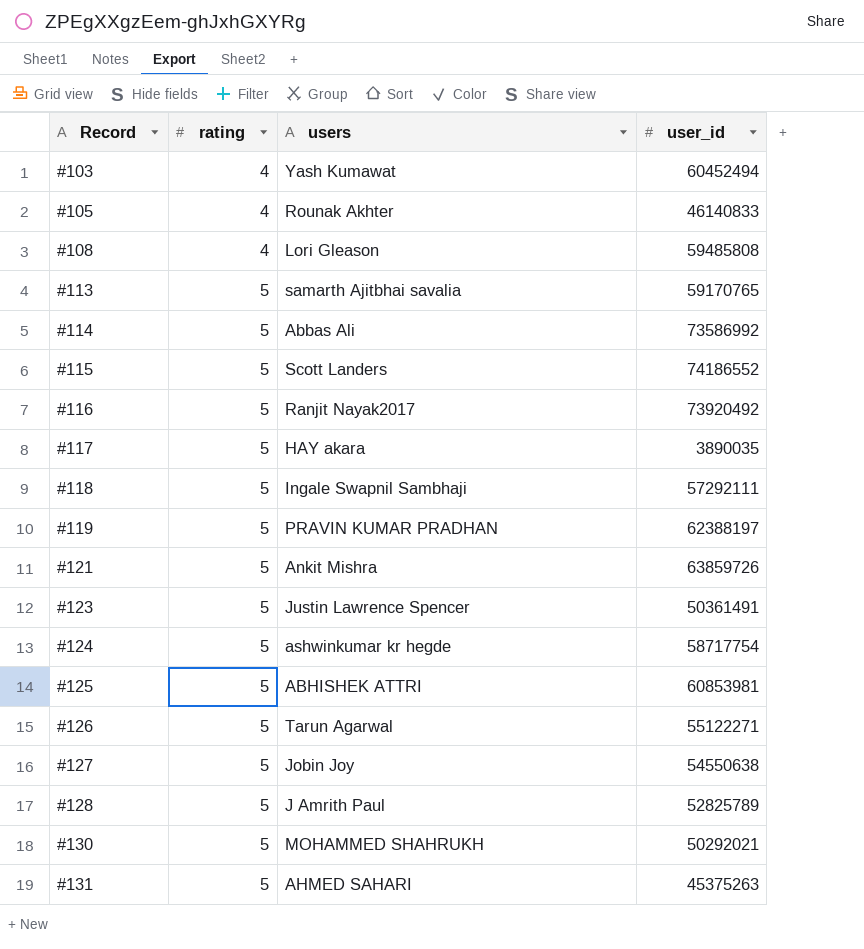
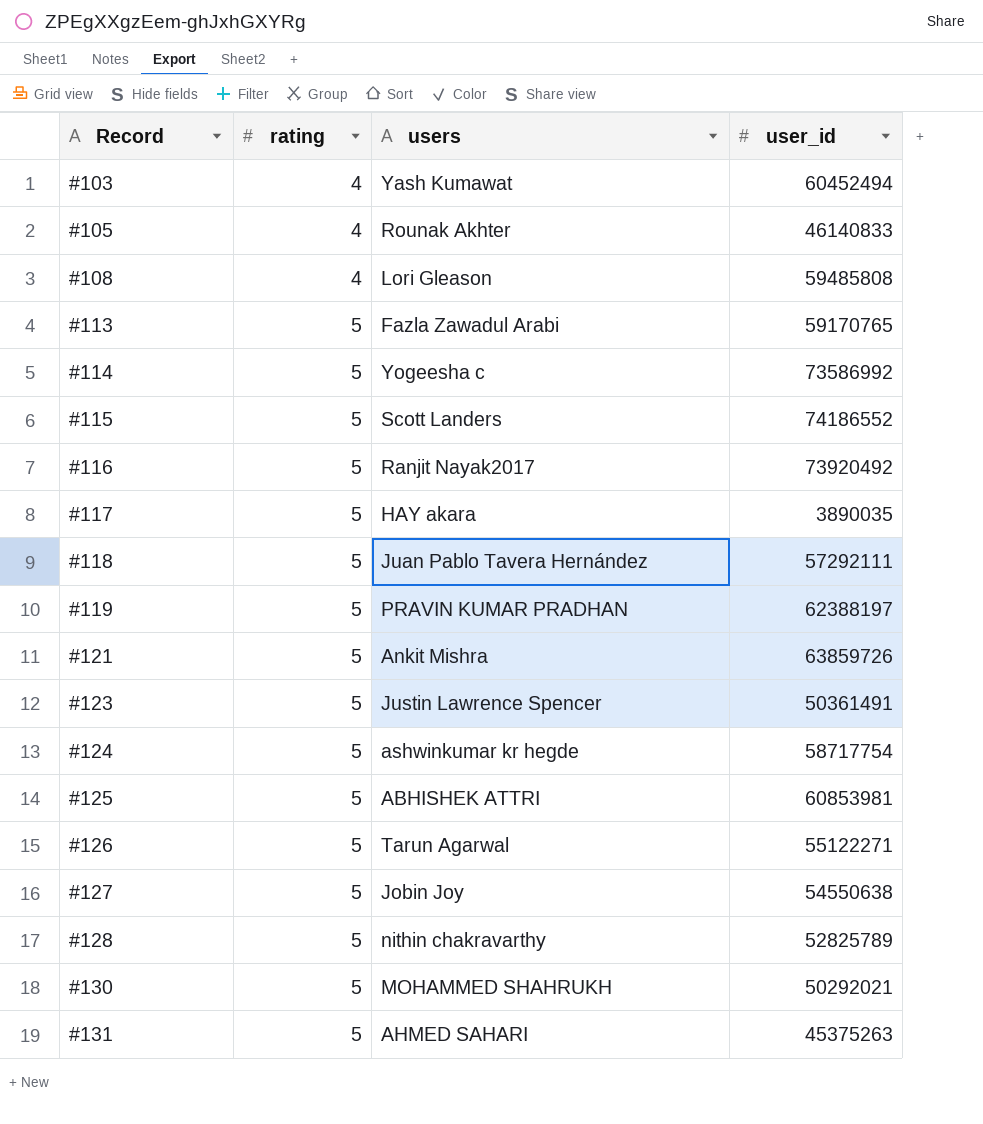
#113 | users: samarth Ajitbhai savalia -> Fazla Zawadul Arabi
#114 | users: Abbas Ali -> Yogeesha c
#118 | users: Ingale Swapnil Sambhaji -> Juan Pablo Tavera Hernández
#128 | users: J Amrith Paul -> nithin chakravarthy

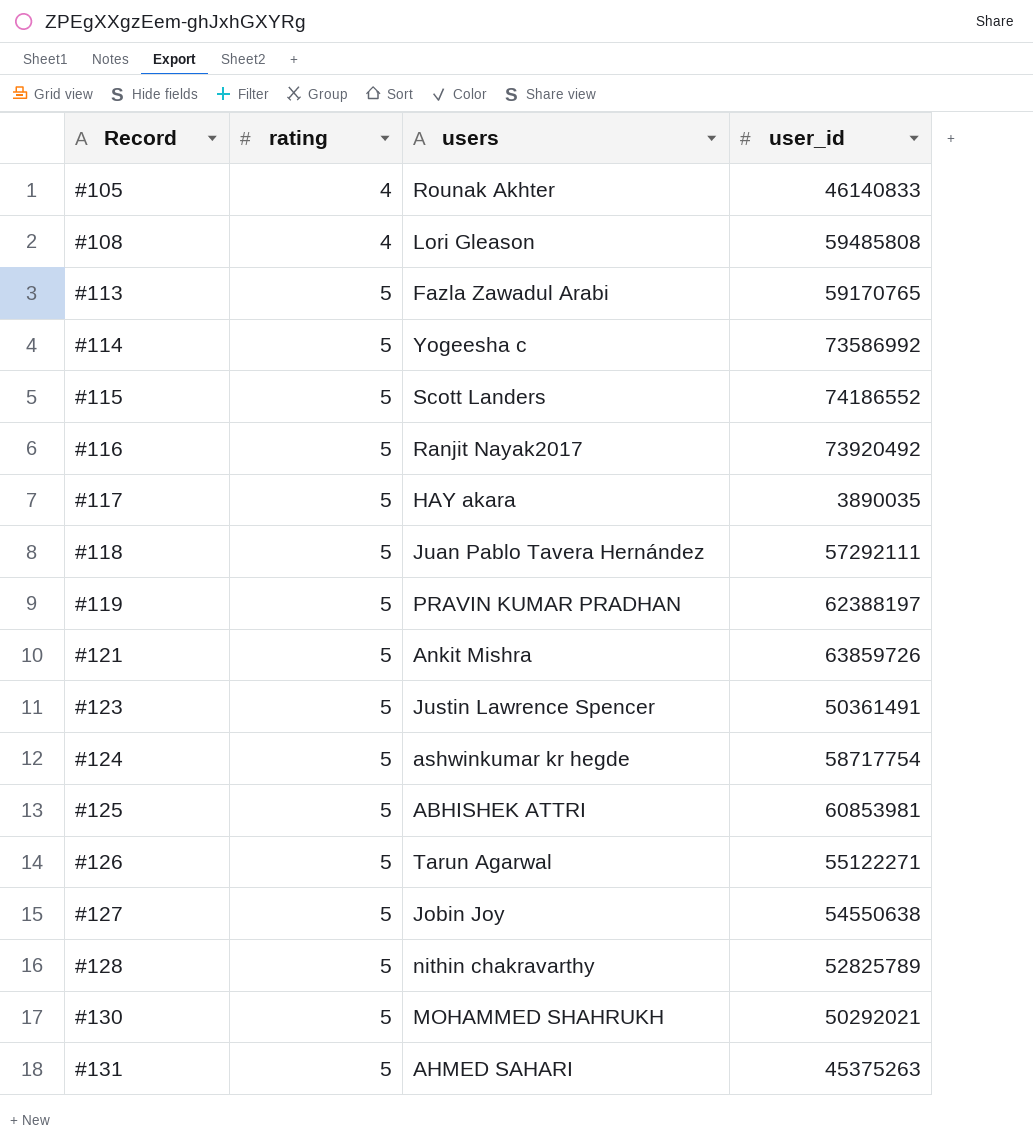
row #103: 4 | Yash Kumawat | 60452494 -> none

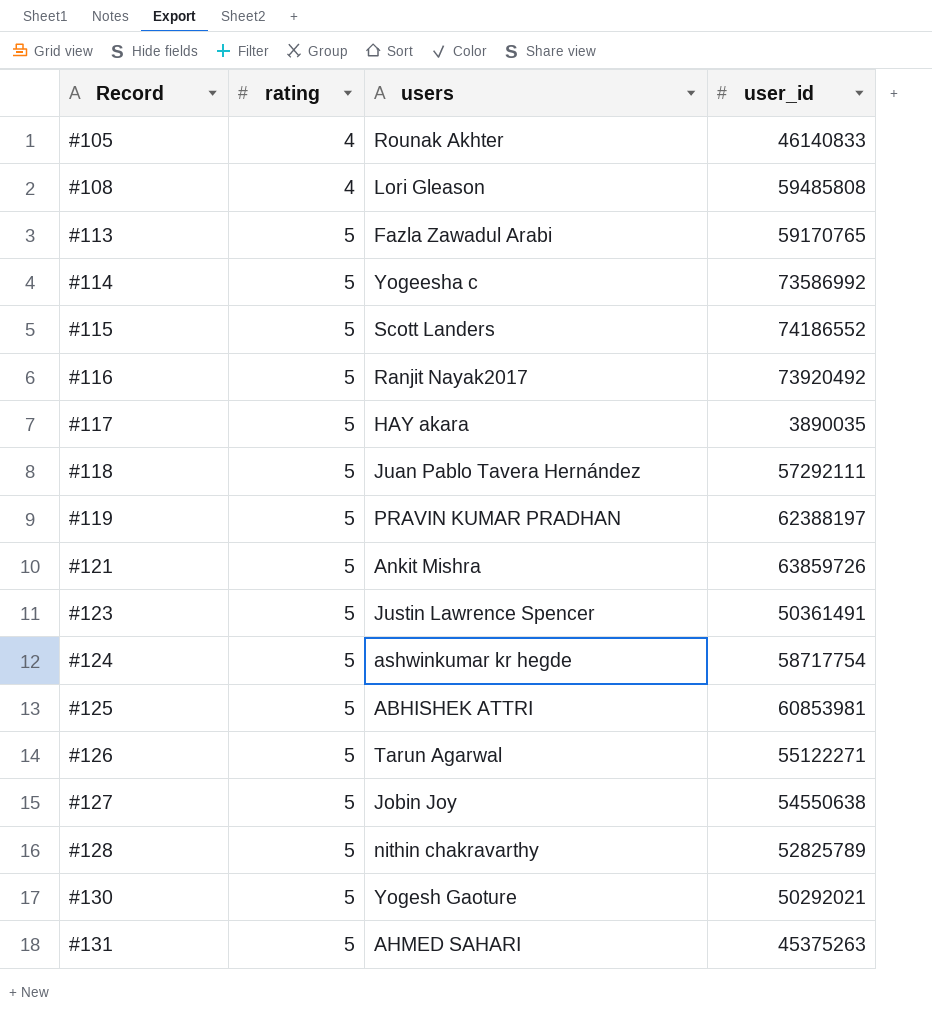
#130 | users: MOHAMMED SHAHRUKH -> Yogesh Gaoture

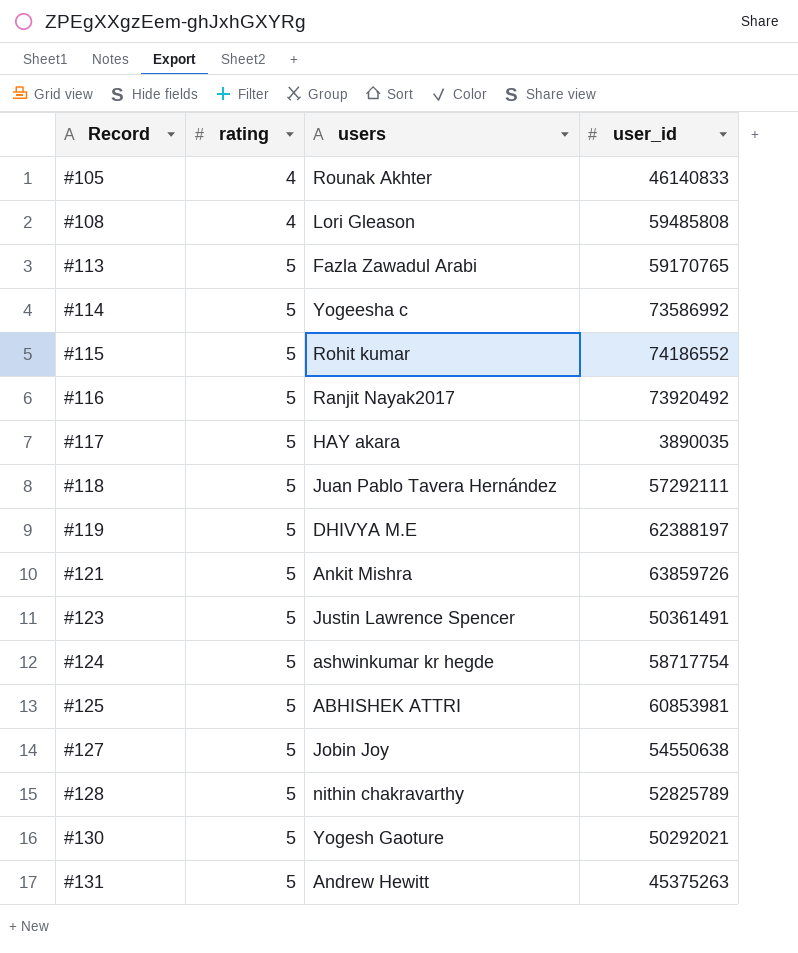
row #126: 5 | Tarun Agarwal | 55122271 -> none
#115 | users: Scott Landers -> Rohit kumar
#119 | users: PRAVIN KUMAR PRADHAN -> DHIVYA M.E
#131 | users: AHMED SAHARI -> Andrew Hewitt

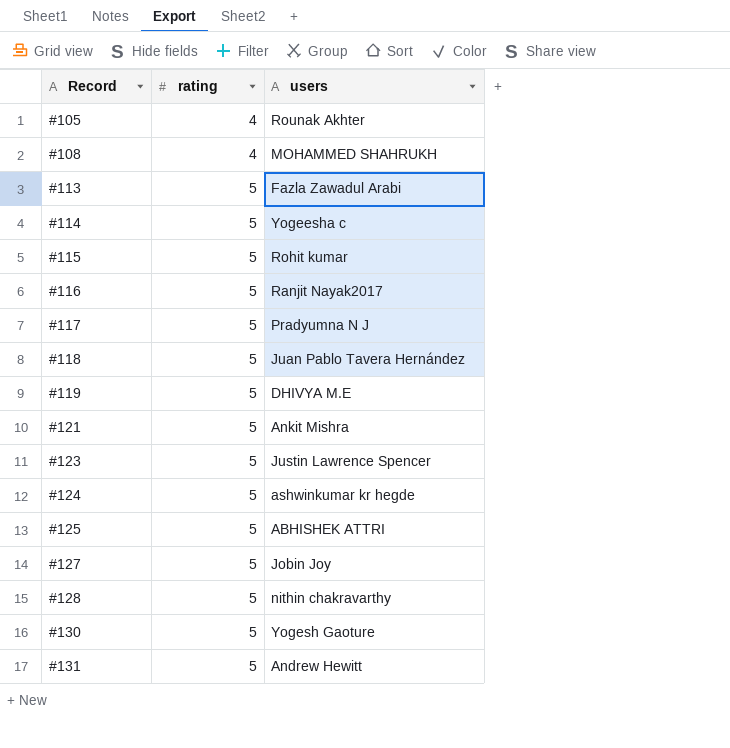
column user_id | position: 4 -> none
#108 | users: Lori Gleason -> MOHAMMED SHAHRUKH
#117 | users: HAY akara -> Pradyumna N J

